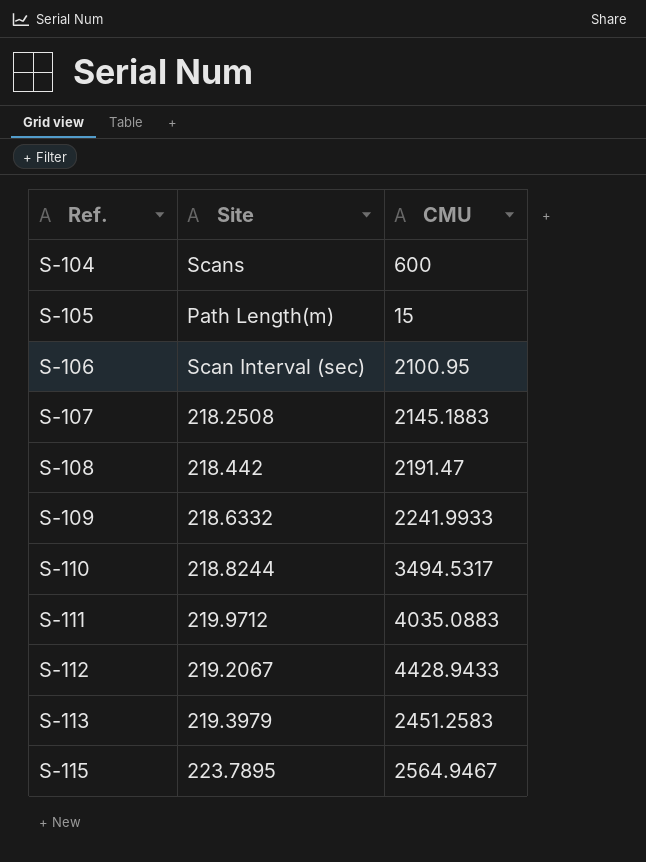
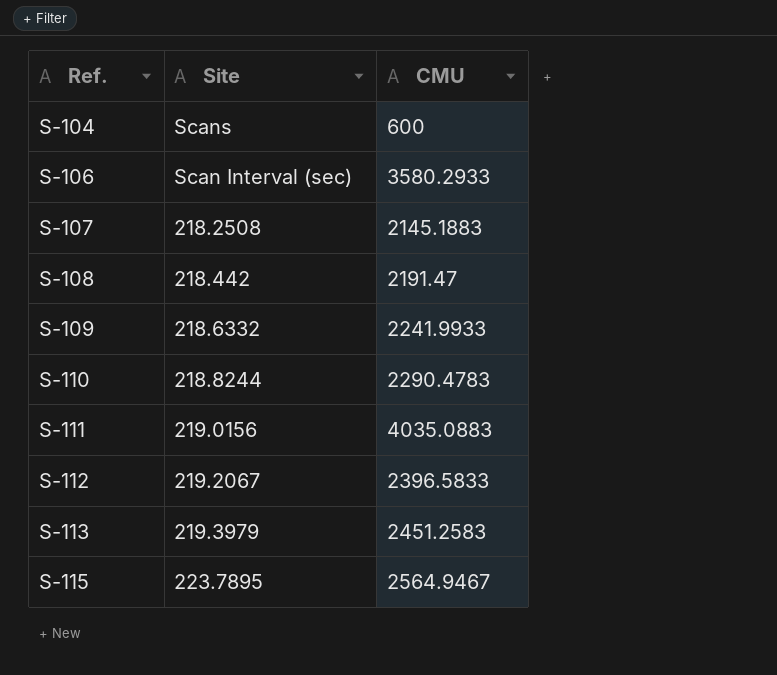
row S-105: Path Length(m) | 15 -> none
S-106 | CMU: 2100.95 -> 3580.2933
S-110 | CMU: 3494.5317 -> 2290.4783
S-111 | Site: 219.9712 -> 219.0156
S-112 | CMU: 4428.9433 -> 2396.5833

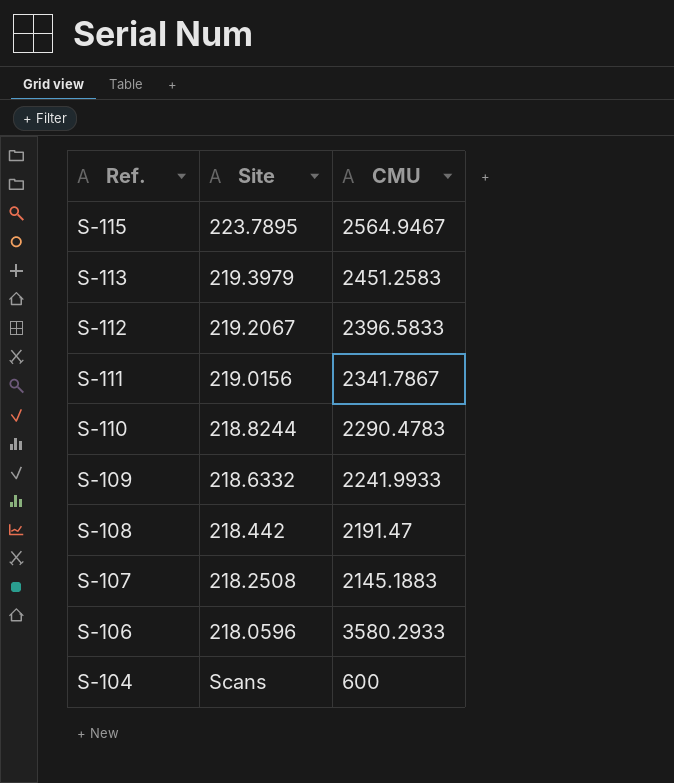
row order: Ref. ascending -> Ref. descending
S-111 | CMU: 4035.0883 -> 2341.7867
S-106 | Site: Scan Interval (sec) -> 218.0596

